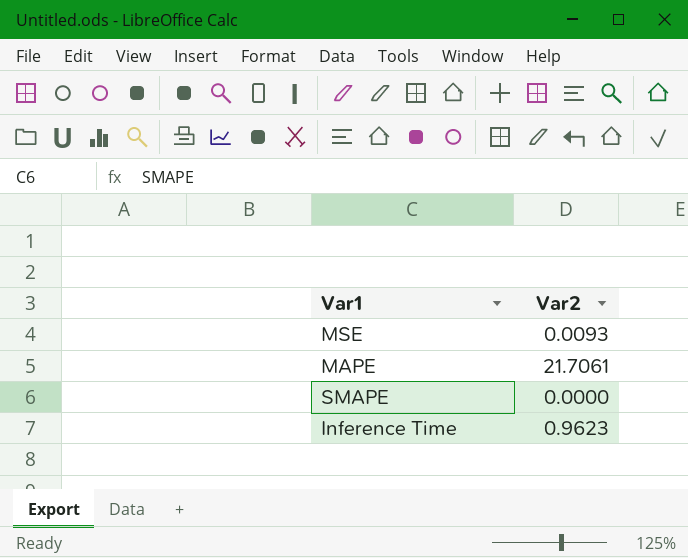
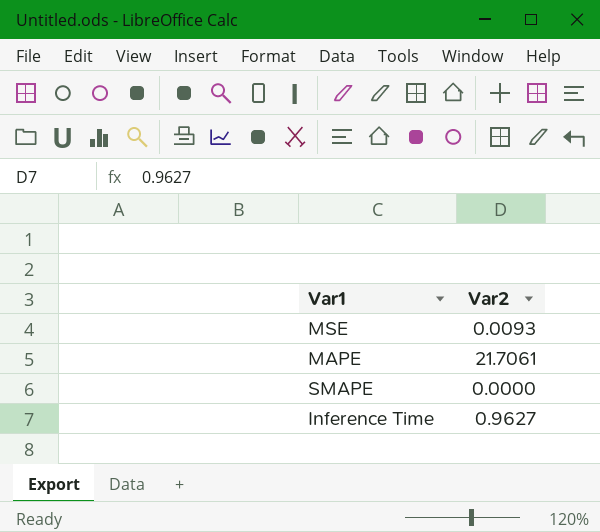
Inference Time | Var2: 0.9623 -> 0.9627

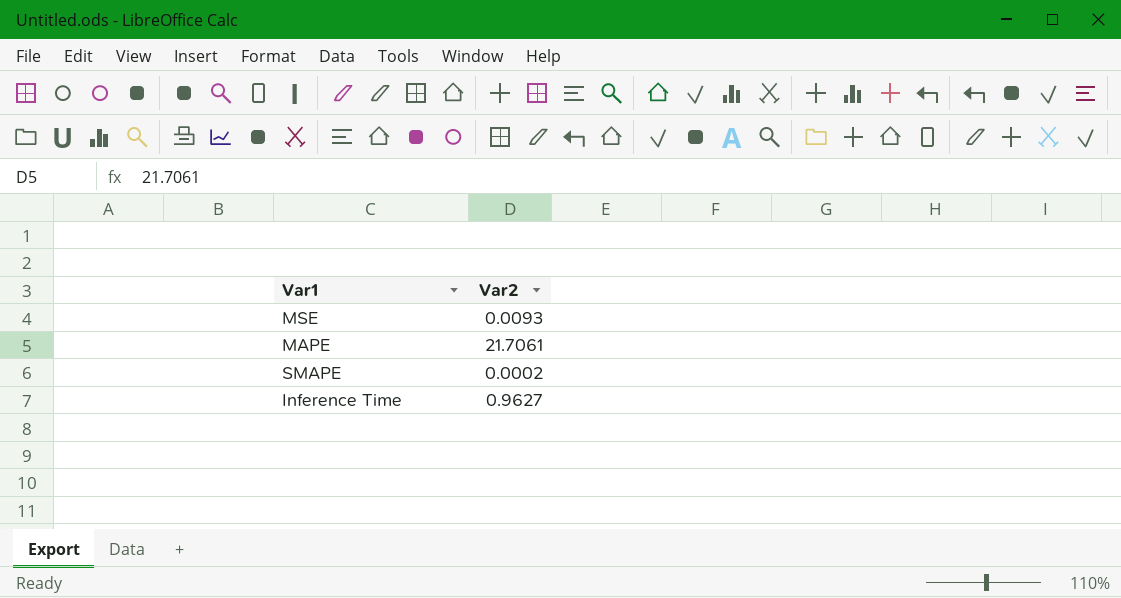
SMAPE | Var2: 0.0000 -> 0.0002

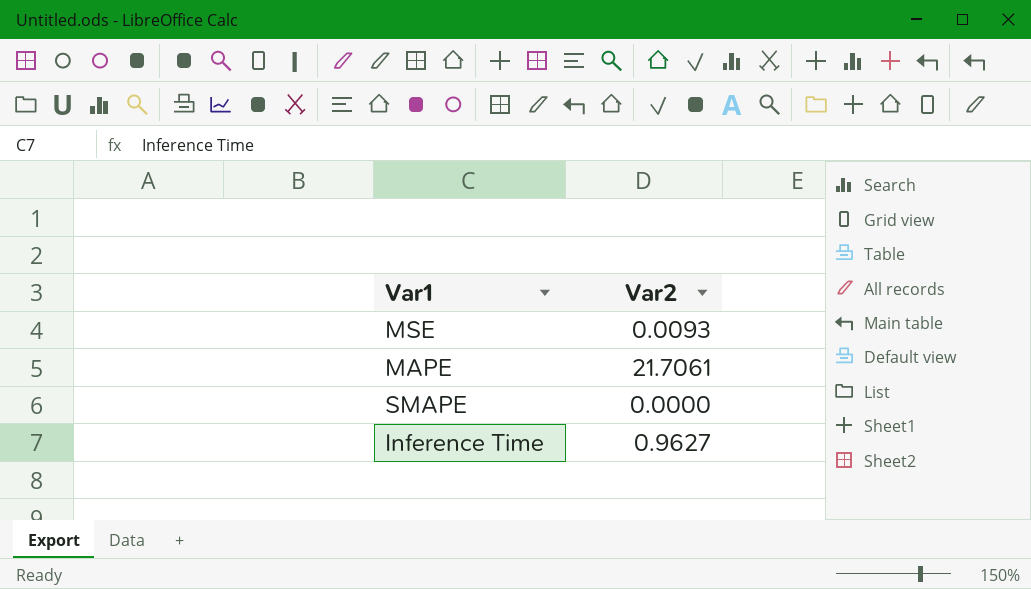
SMAPE | Var2: 0.0002 -> 0.0000

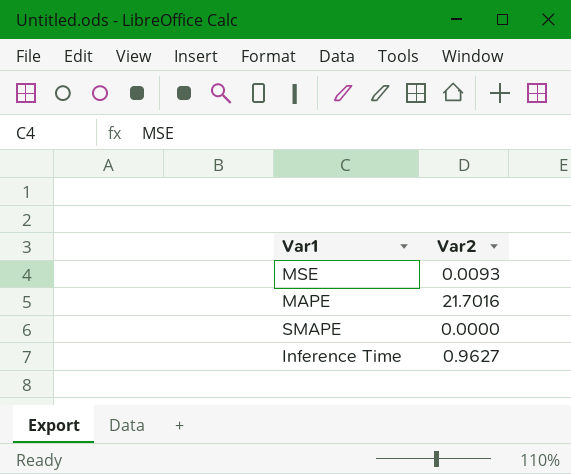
MAPE | Var2: 21.7061 -> 21.7016

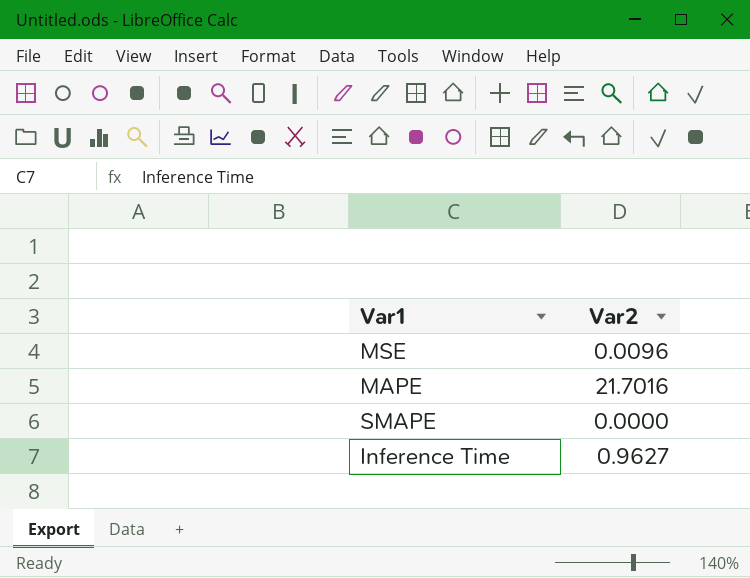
MSE | Var2: 0.0093 -> 0.0096

